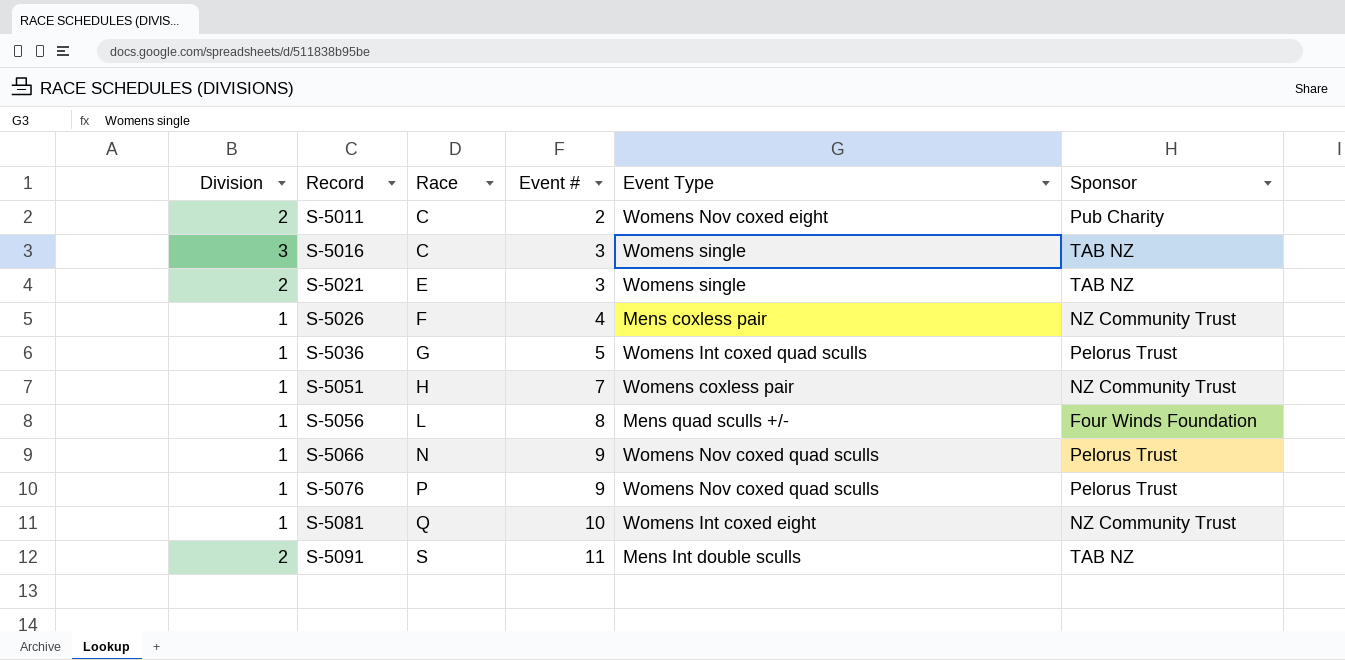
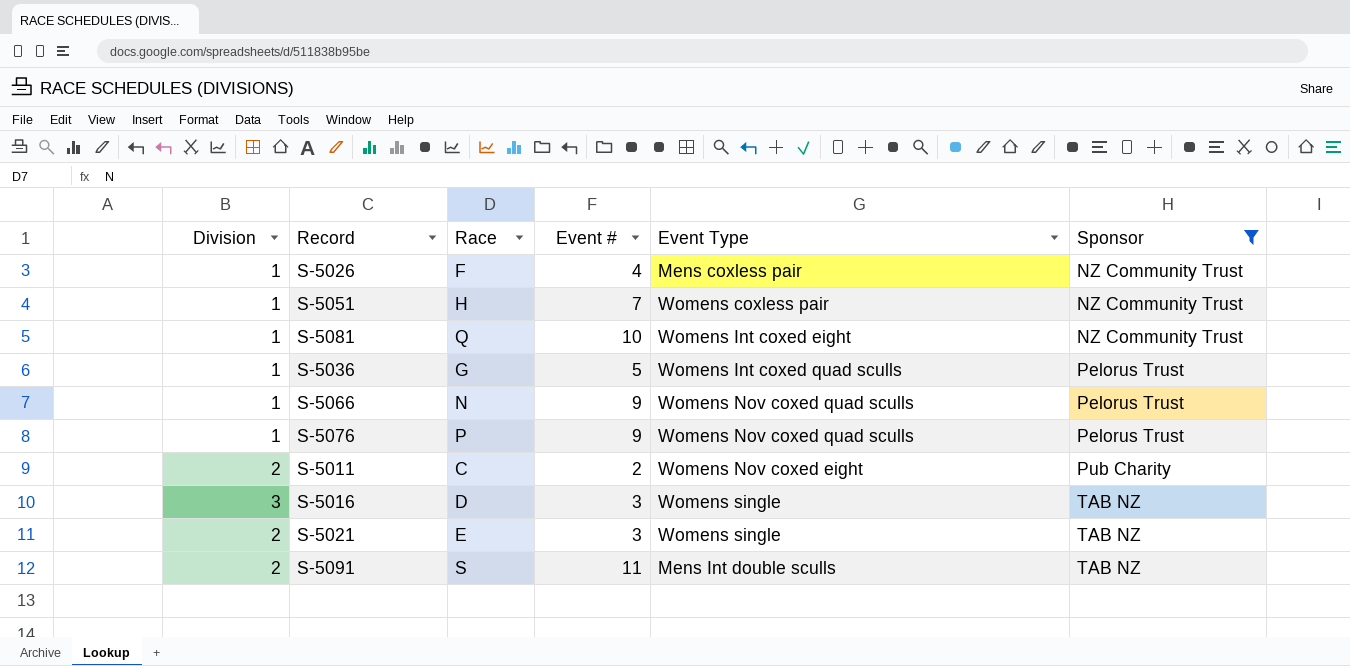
filter: none -> Sponsor != Four Winds Foundation
row order: Record ascending -> Sponsor ascending
S-5016 | Race: C -> D

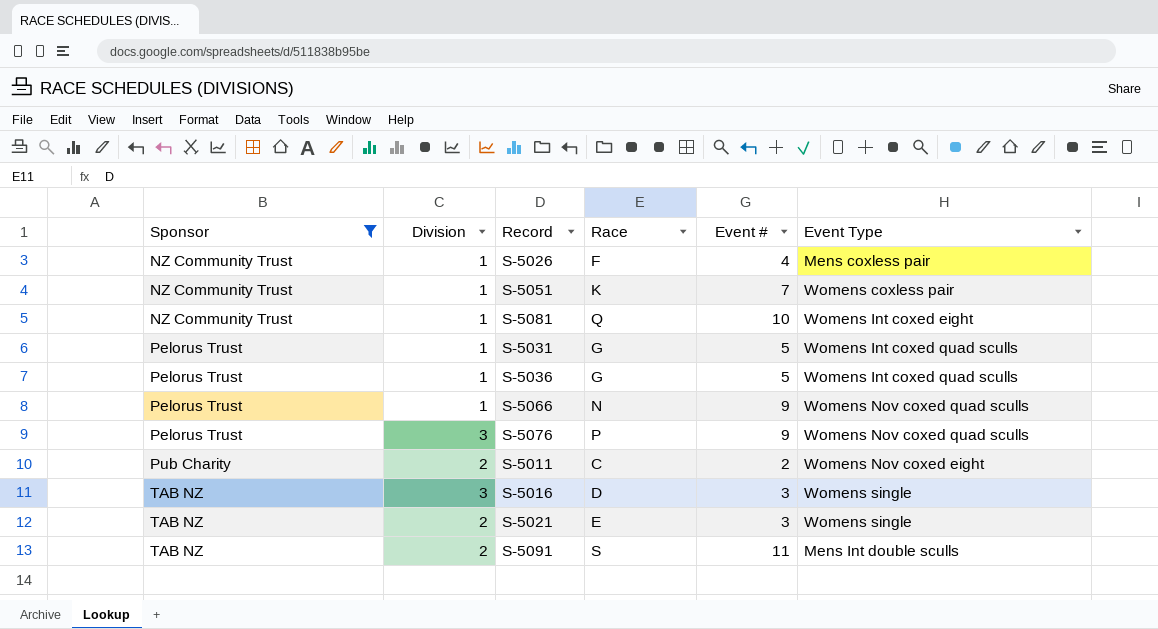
column Sponsor | position: 6 -> 1
S-5051 | Race: H -> K
row S-5031: none -> Pelorus Trust | 1 | G | 5 | Womens Int coxed quad sculls
S-5076 | Division: 1 -> 3

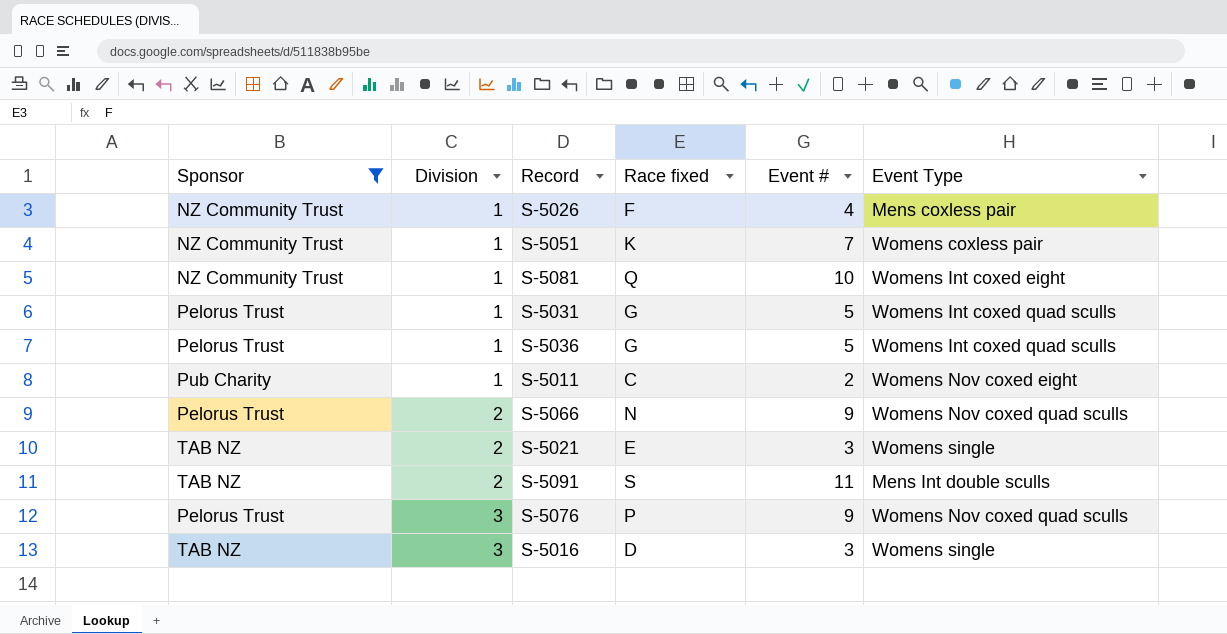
row order: Sponsor ascending -> Division ascending
column name: Race -> Race fixed
S-5011 | Division: 2 -> 1
S-5066 | Division: 1 -> 2

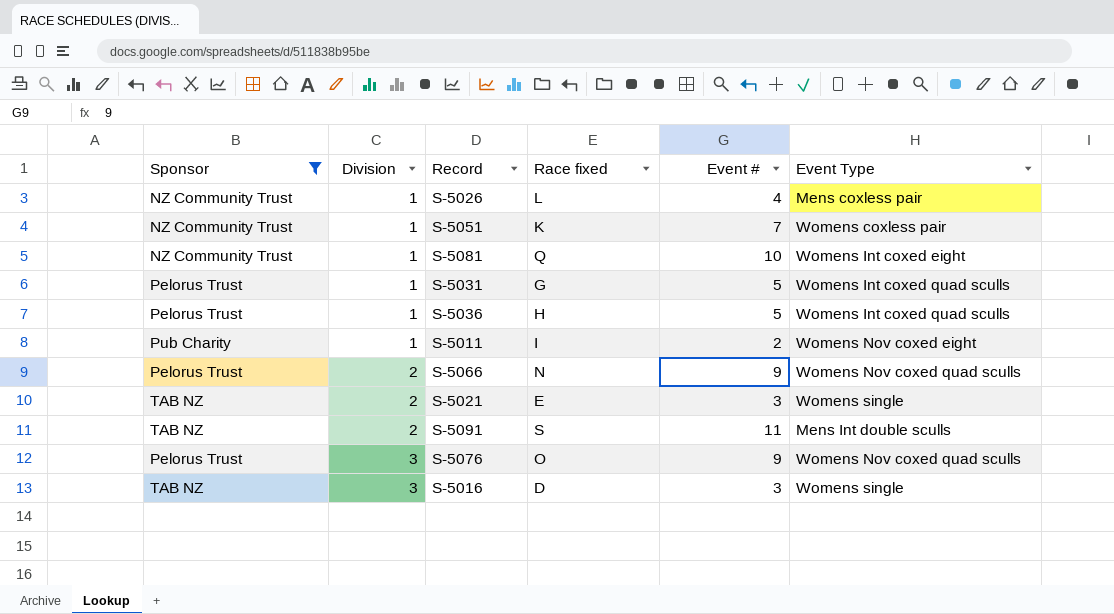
S-5026 | Race fixed: F -> L
S-5036 | Race fixed: G -> H
S-5011 | Race fixed: C -> I
S-5076 | Race fixed: P -> O

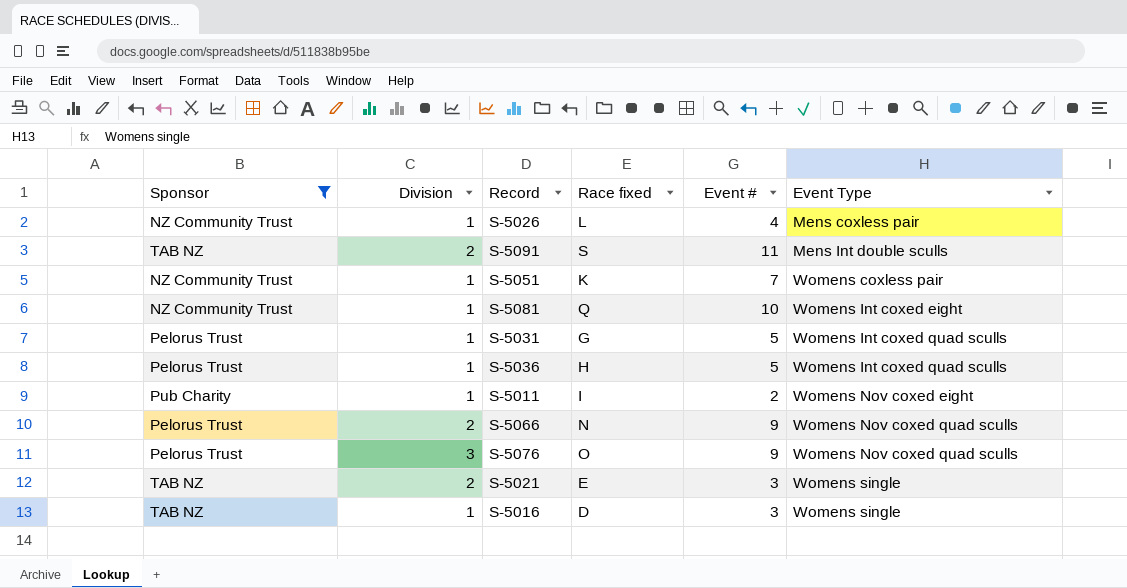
row order: Division ascending -> Event Type ascending
S-5016 | Division: 3 -> 1

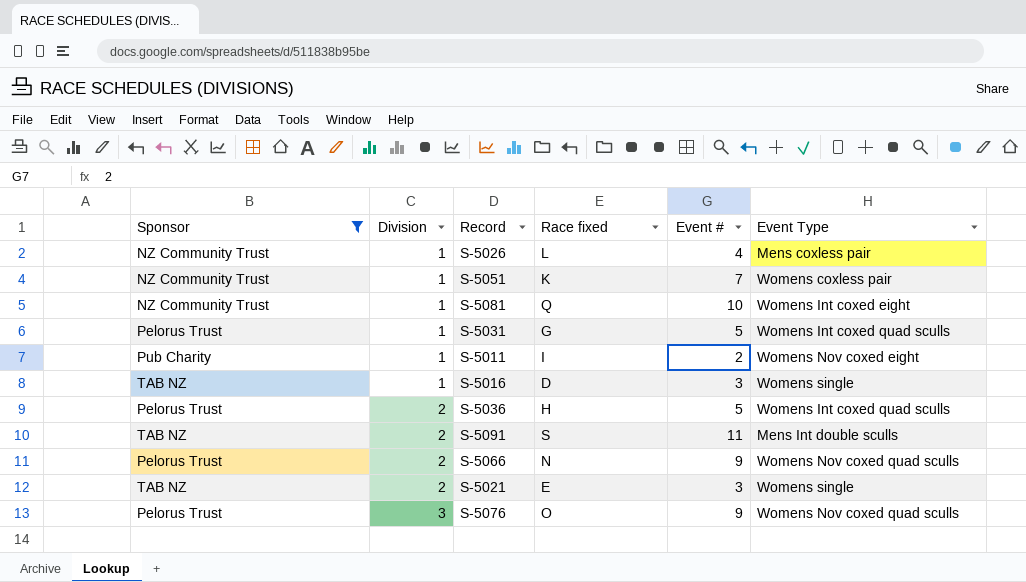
row order: Event Type ascending -> Division ascending
S-5036 | Division: 1 -> 2

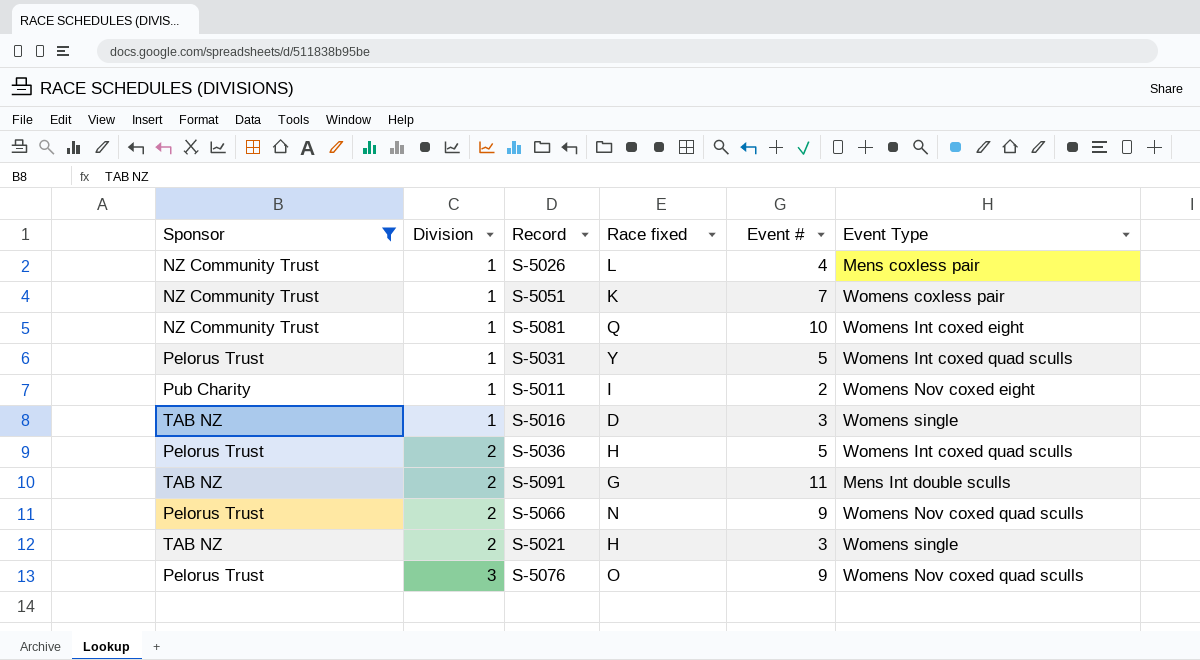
S-5031 | Race fixed: G -> Y
S-5091 | Race fixed: S -> G
S-5021 | Race fixed: E -> H

